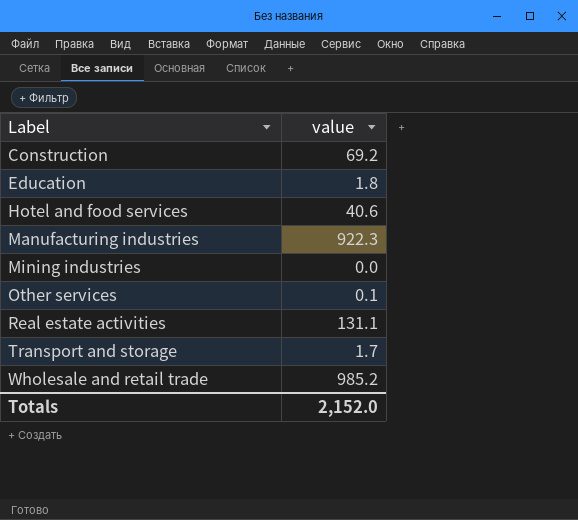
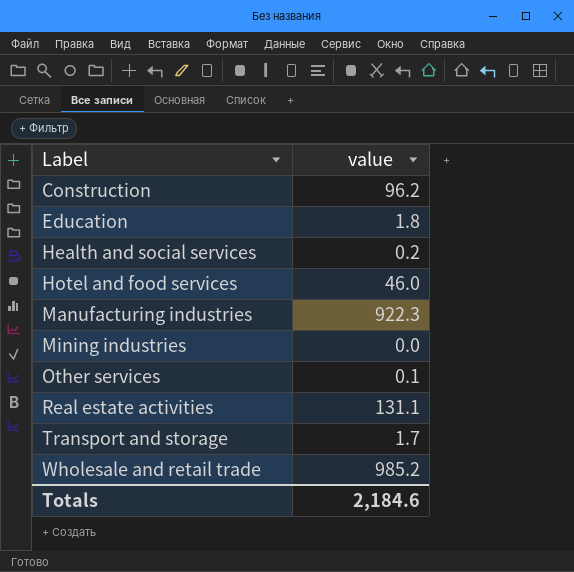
Construction | value: 69.2 -> 96.2
row Health and social services: none -> 0.2
Hotel and food services | value: 40.6 -> 46.0
Totals | value: 2,152.0 -> 2,184.6

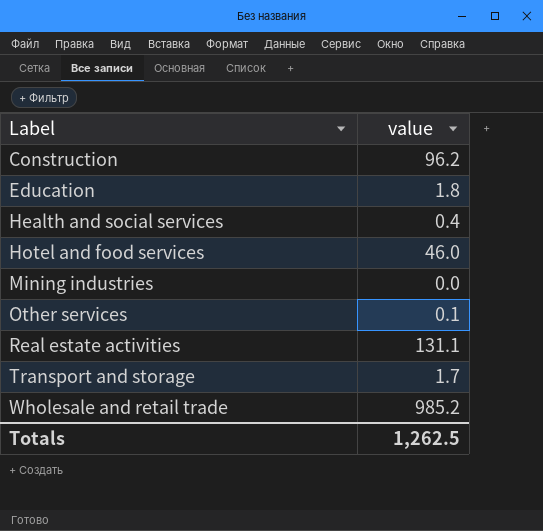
row Manufacturing industries: 922.3 -> none
Health and social services | value: 0.2 -> 0.4
Totals | value: 2,184.6 -> 1,262.5

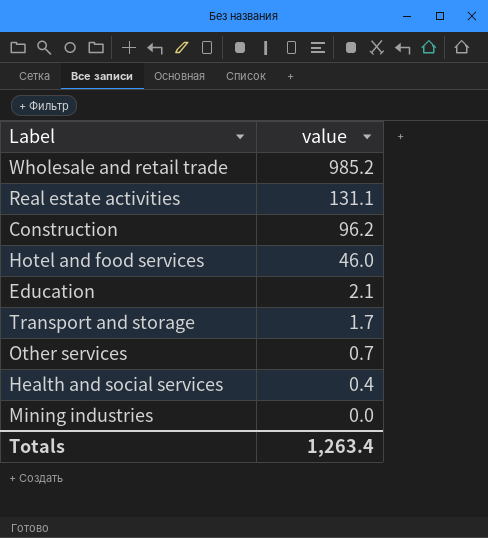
row order: Label ascending -> value descending
Education | value: 1.8 -> 2.1
Other services | value: 0.1 -> 0.7
Totals | value: 1,262.5 -> 1,263.4

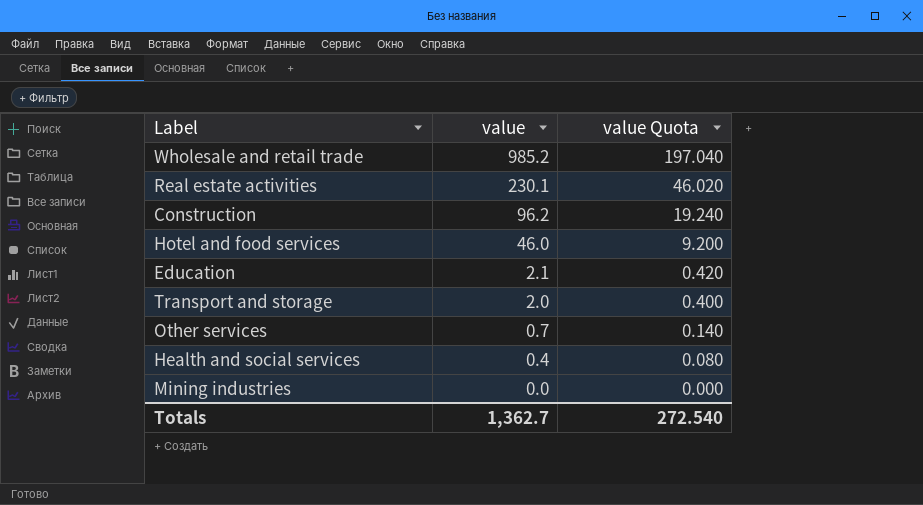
column value Quota | formula: none -> [value] * 0.2
Real estate activities | value: 131.1 -> 230.1
Transport and storage | value: 1.7 -> 2.0
Totals | value: 1,263.4 -> 1,362.7

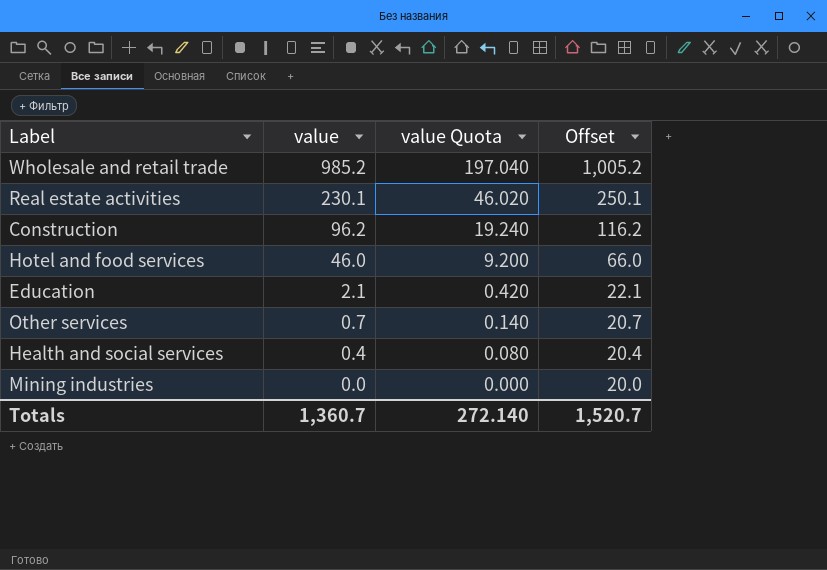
column Offset | formula: none -> [value] + 20
row Transport and storage: 2.0 | 0.400 -> none
Totals | value: 1,362.7 -> 1,360.7
Totals | value Quota: 272.540 -> 272.140

